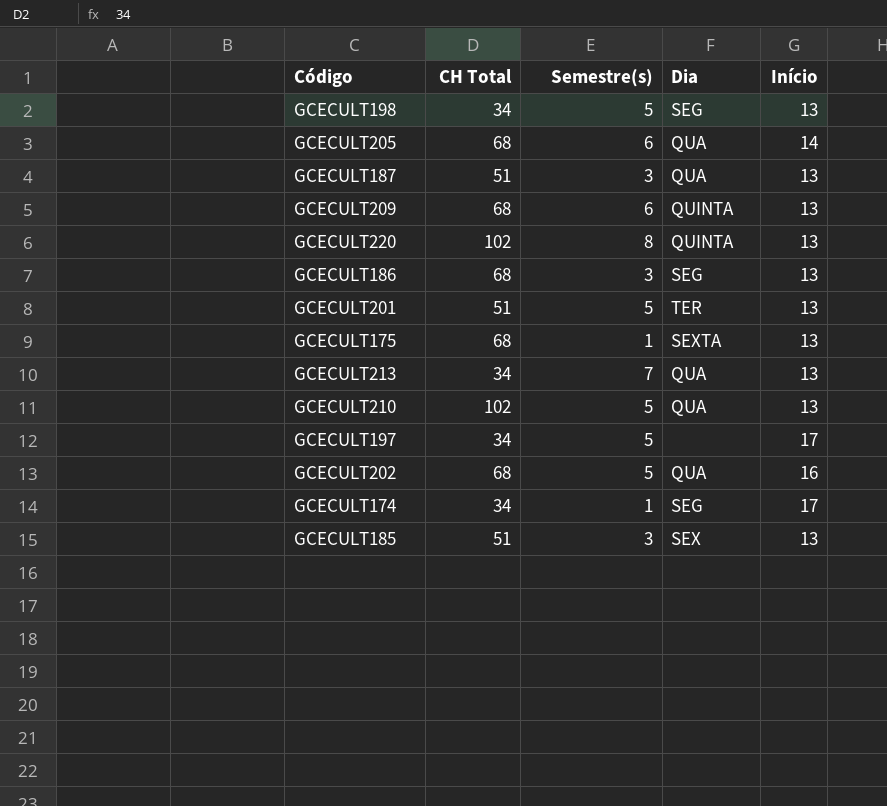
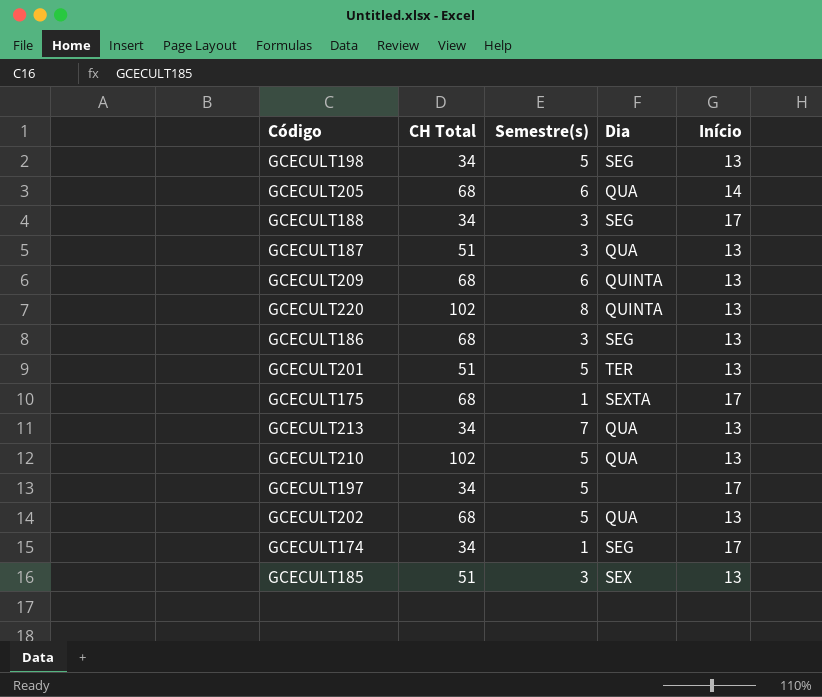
row GCECULT188: none -> 34 | 3 | SEG | 17
GCECULT175 | Início: 13 -> 17
GCECULT202 | Início: 16 -> 13

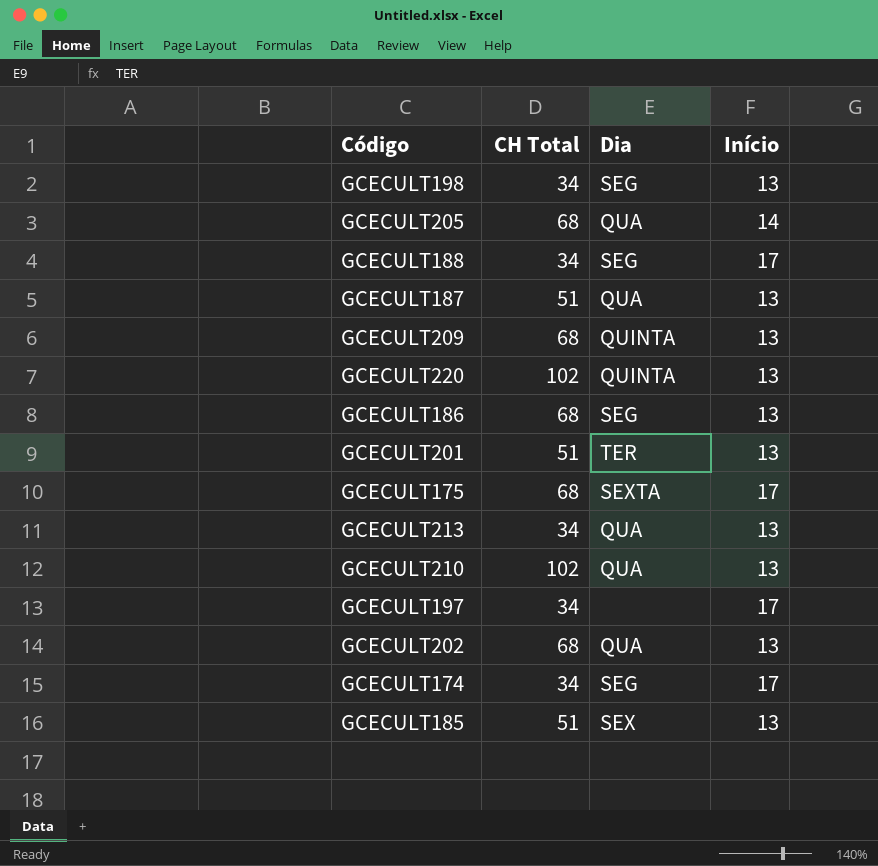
column Semestre(s) | position: 3 -> none

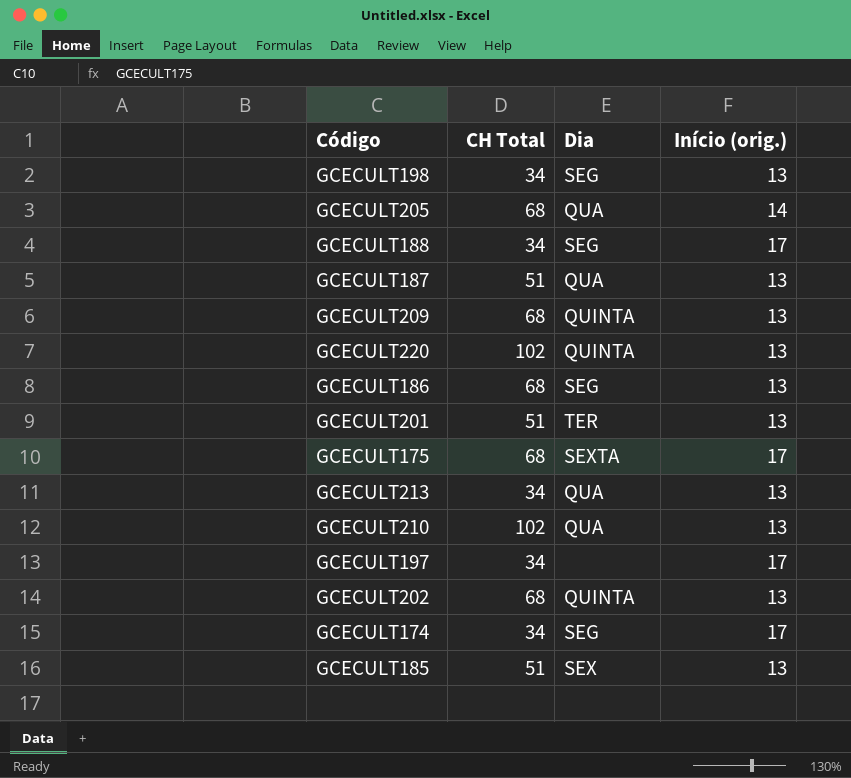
column name: Início -> Início (orig.)
GCECULT202 | Dia: QUA -> QUINTA

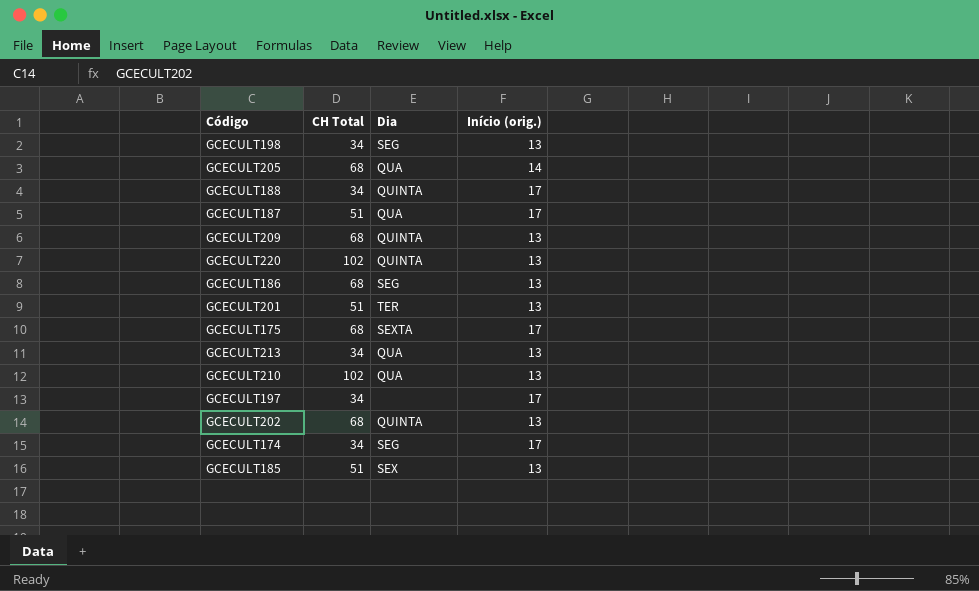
GCECULT188 | Dia: SEG -> QUINTA
GCECULT187 | Início (orig.): 13 -> 17

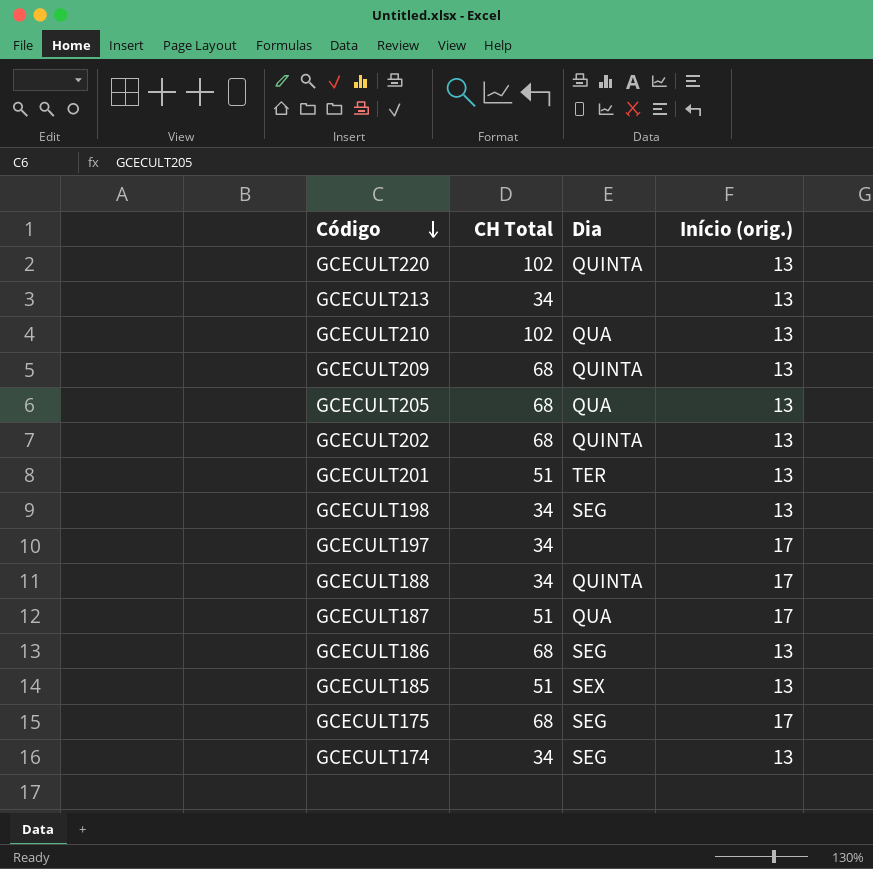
row order: none -> Código descending
GCECULT213 | Dia: QUA -> none
GCECULT205 | Início (orig.): 14 -> 13
GCECULT175 | Dia: SEXTA -> SEG
GCECULT174 | Início (orig.): 17 -> 13

